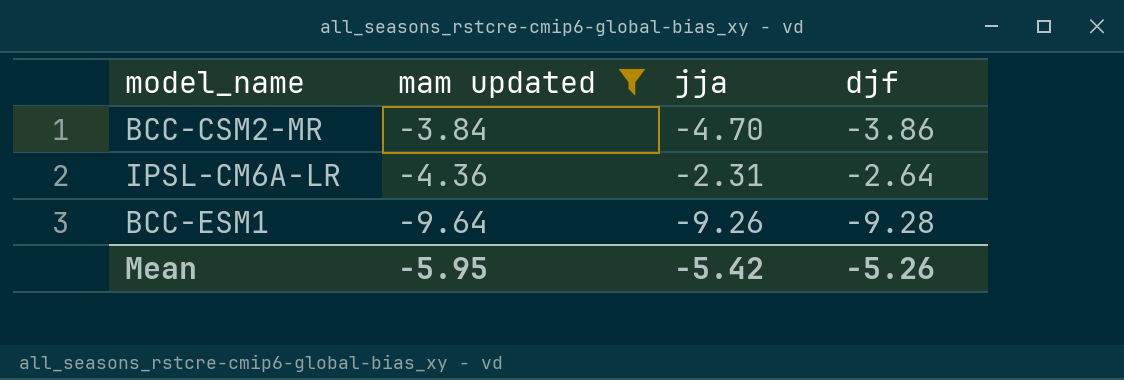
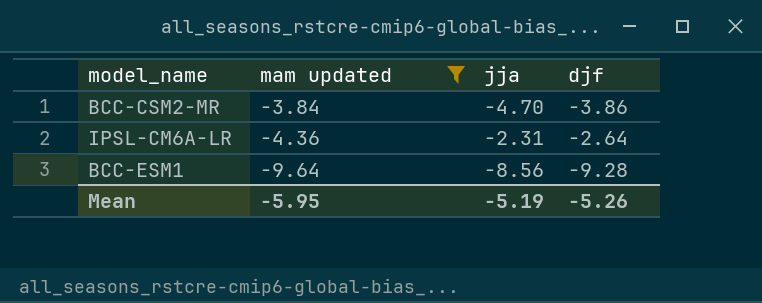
BCC-ESM1 | jja: -9.26 -> -8.56
Mean | jja: -5.42 -> -5.19

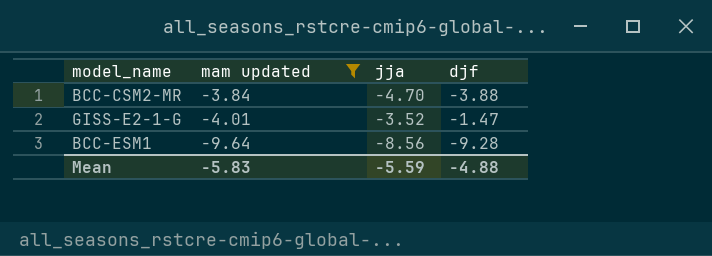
row IPSL-CM6A-LR: -4.36 | -2.31 | -2.64 -> none
BCC-CSM2-MR | djf: -3.86 -> -3.88
row GISS-E2-1-G: none -> -4.01 | -3.52 | -1.47
Mean | mam updated: -5.95 -> -5.83
Mean | jja: -5.19 -> -5.59
Mean | djf: -5.26 -> -4.88

